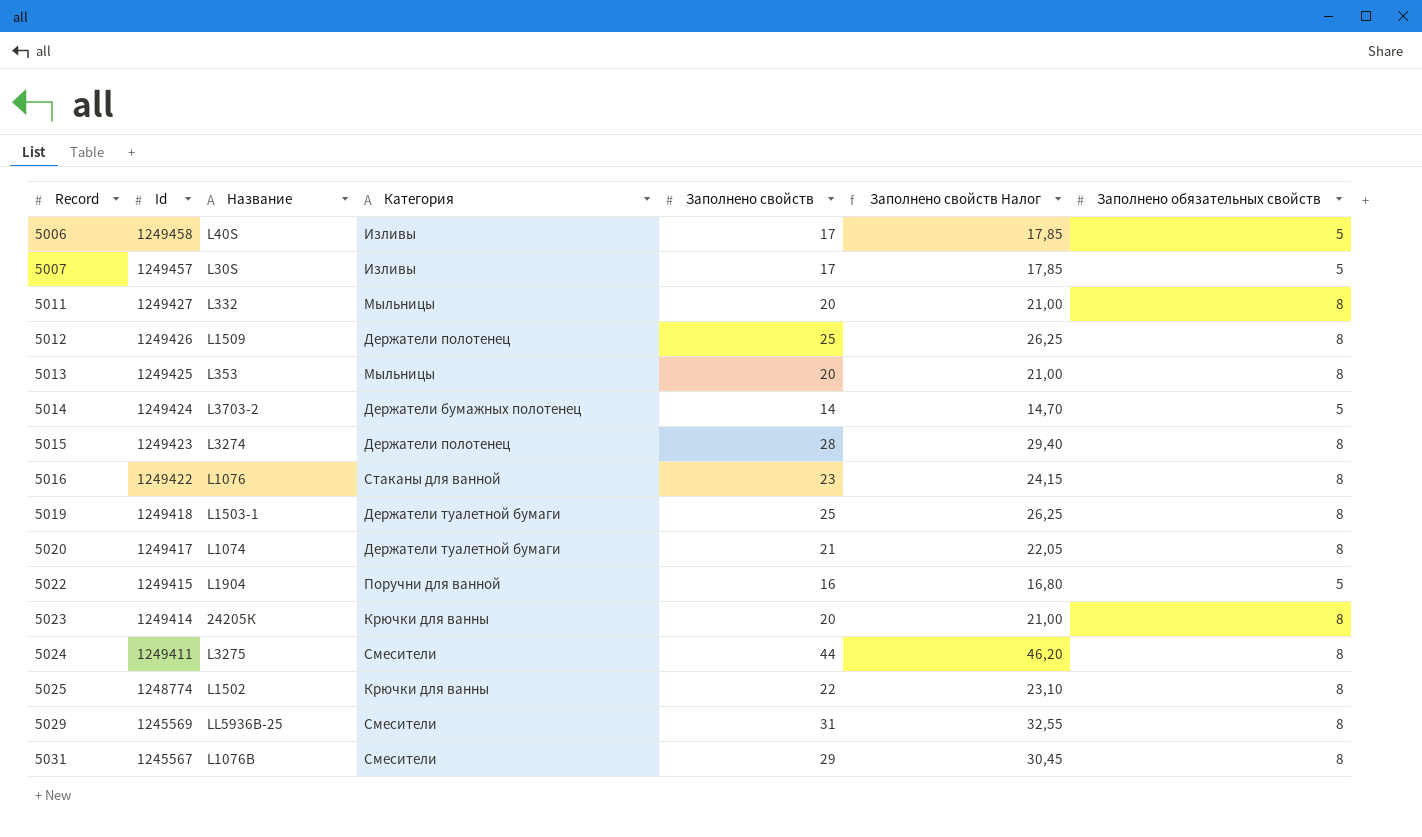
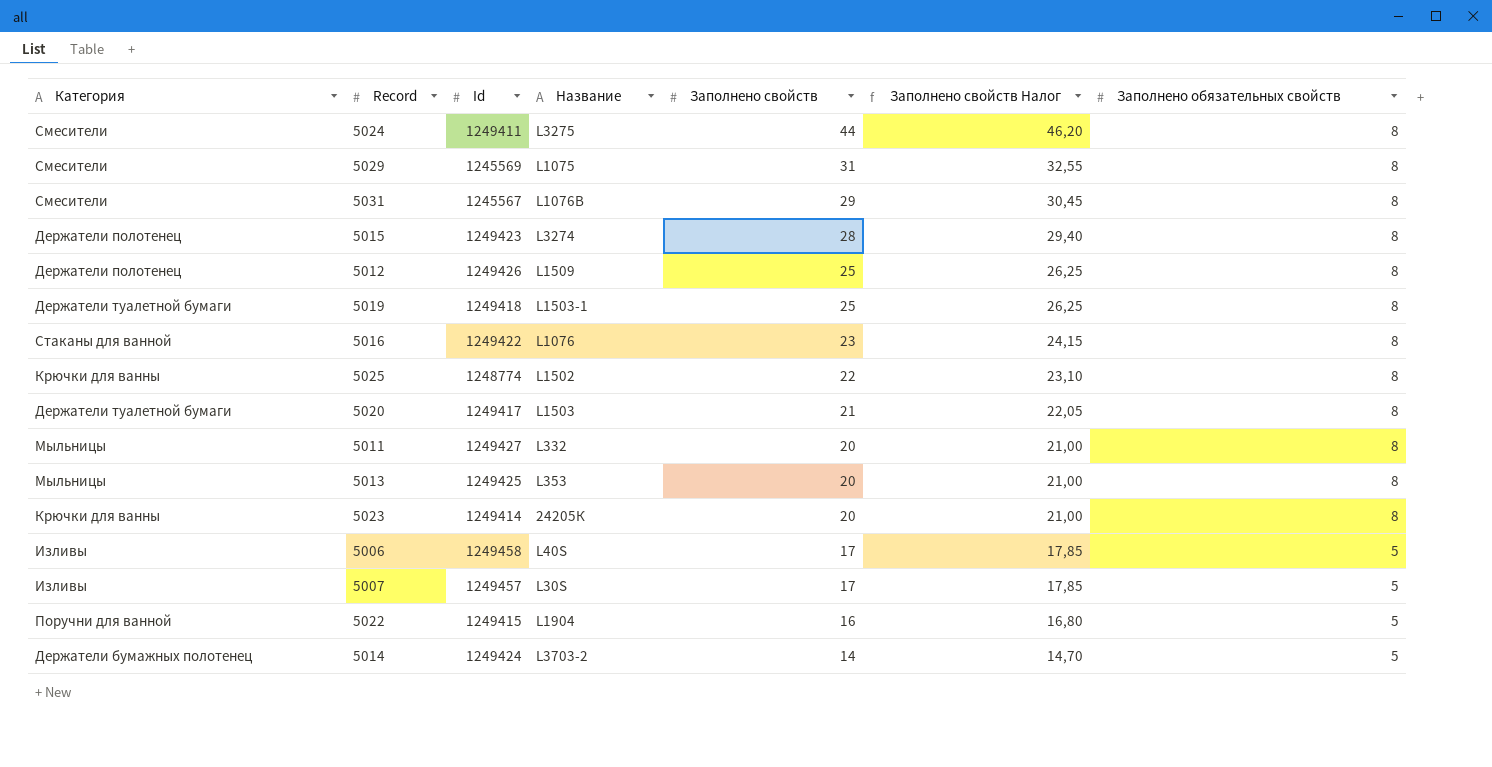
row order: Record ascending -> Заполнено свойств descending
column Категория | position: 4 -> 1
5029 | Название: LL5936B-25 -> L1075
5020 | Название: L1074 -> L1503

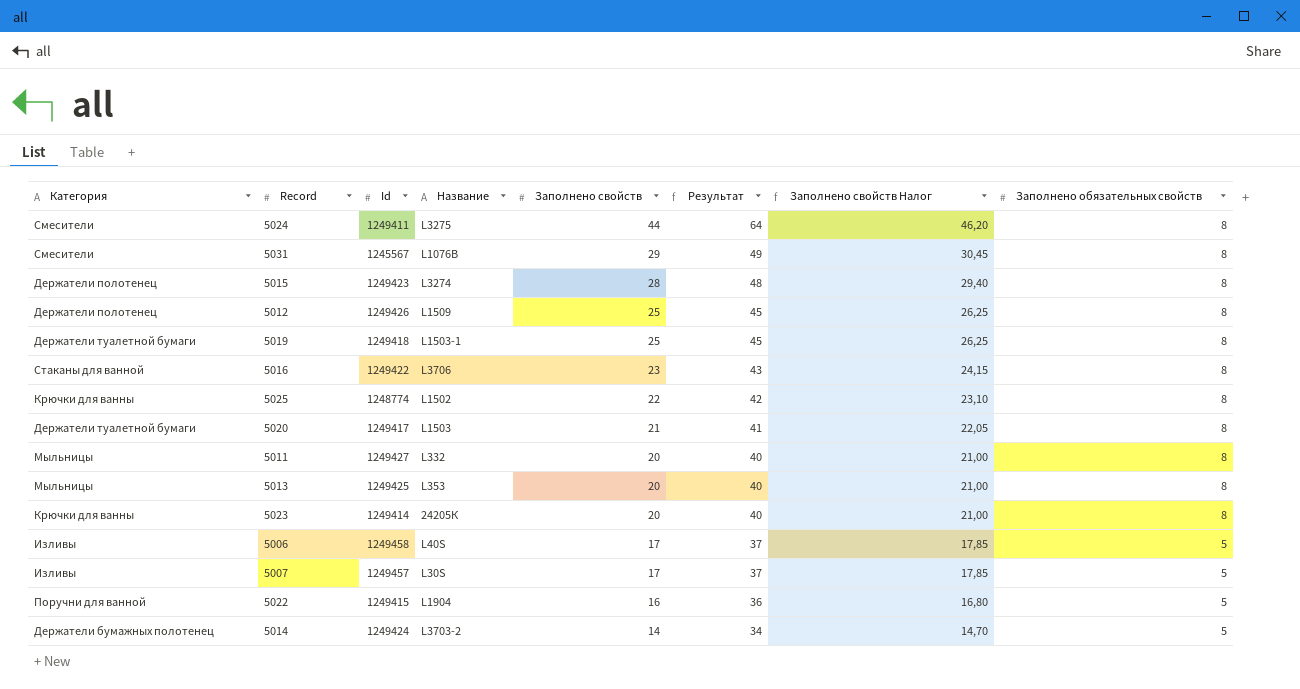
column Результат | formula: none -> [Заполнено свойств] + 20
row 5029: Смесители | 1245569 | L1075 | 31 | 32,55 | 8 -> none
5016 | Название: L1076 -> L3706

